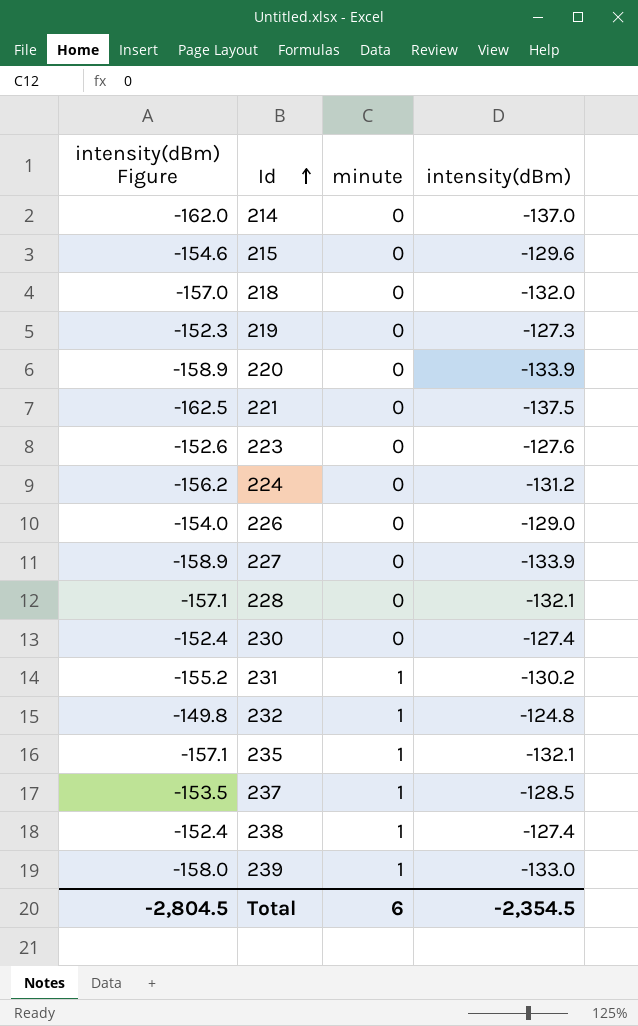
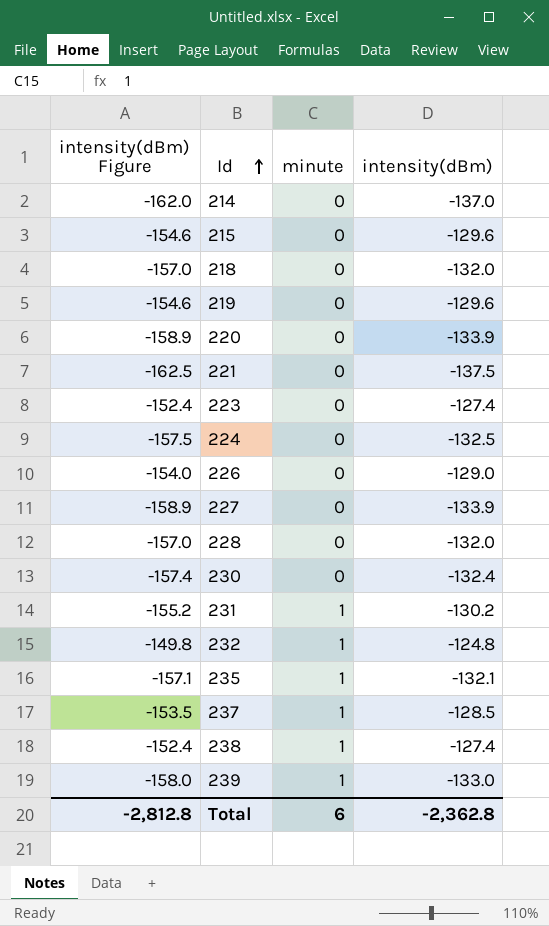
219 | intensity(dBm) Figure: -152.3 -> -154.6
219 | intensity(dBm): -127.3 -> -129.6
223 | intensity(dBm) Figure: -152.6 -> -152.4
223 | intensity(dBm): -127.6 -> -127.4
224 | intensity(dBm) Figure: -156.2 -> -157.5
224 | intensity(dBm): -131.2 -> -132.5
228 | intensity(dBm) Figure: -157.1 -> -157.0
228 | intensity(dBm): -132.1 -> -132.0
230 | intensity(dBm) Figure: -152.4 -> -157.4
230 | intensity(dBm): -127.4 -> -132.4
Total | intensity(dBm) Figure: -2,804.5 -> -2,812.8
Total | intensity(dBm): -2,354.5 -> -2,362.8

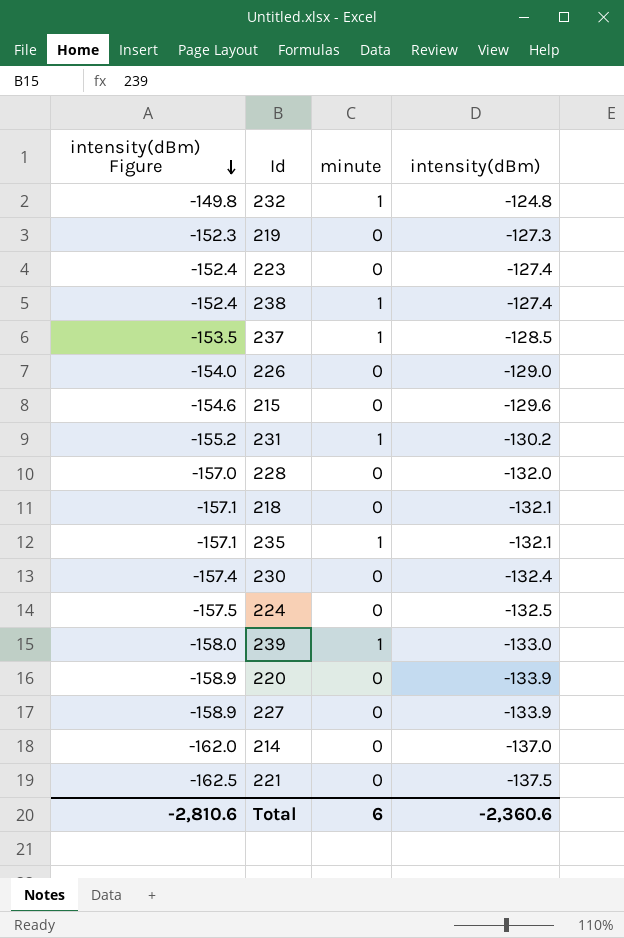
row order: Id ascending -> intensity(dBm) Figure descending
219 | intensity(dBm) Figure: -154.6 -> -152.3
219 | intensity(dBm): -129.6 -> -127.3
218 | intensity(dBm) Figure: -157.0 -> -157.1
218 | intensity(dBm): -132.0 -> -132.1
Total | intensity(dBm) Figure: -2,812.8 -> -2,810.6
Total | intensity(dBm): -2,362.8 -> -2,360.6

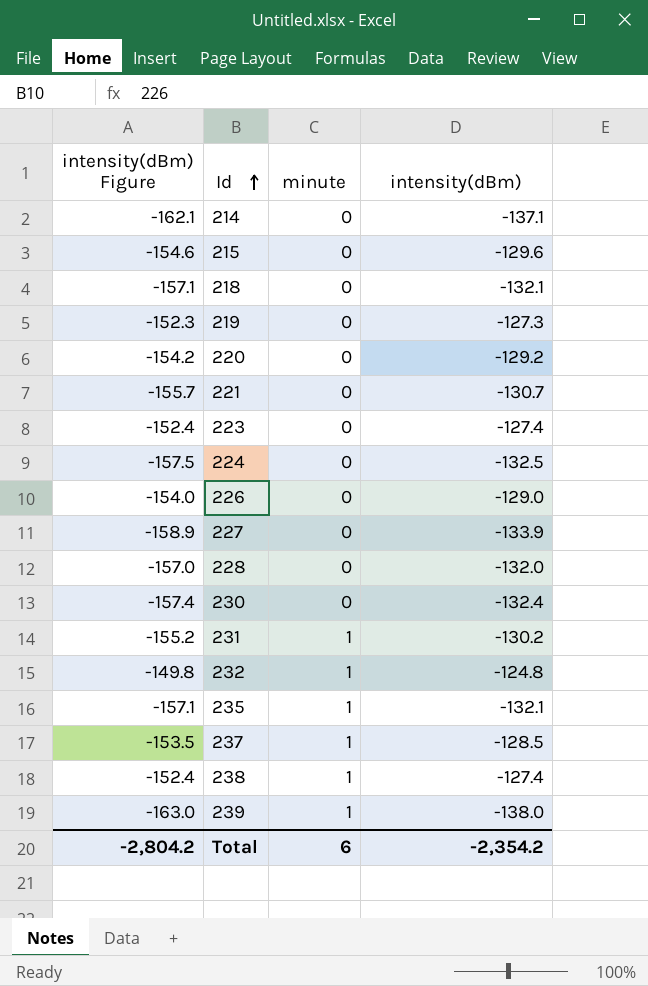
row order: intensity(dBm) Figure descending -> Id ascending
214 | intensity(dBm) Figure: -162.0 -> -162.1
214 | intensity(dBm): -137.0 -> -137.1
220 | intensity(dBm) Figure: -158.9 -> -154.2
220 | intensity(dBm): -133.9 -> -129.2
221 | intensity(dBm) Figure: -162.5 -> -155.7
221 | intensity(dBm): -137.5 -> -130.7
239 | intensity(dBm) Figure: -158.0 -> -163.0
239 | intensity(dBm): -133.0 -> -138.0
Total | intensity(dBm) Figure: -2,810.6 -> -2,804.2
Total | intensity(dBm): -2,360.6 -> -2,354.2

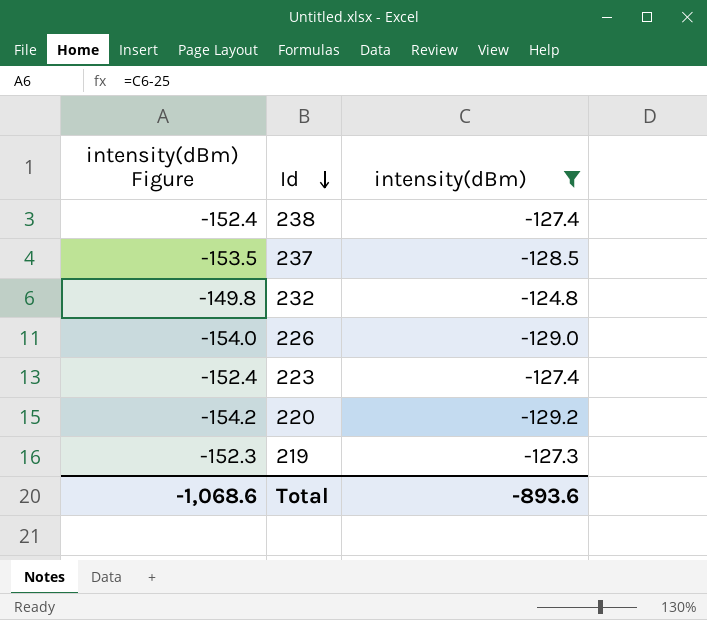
filter: none -> intensity(dBm) >= -129.2
row order: Id ascending -> Id descending
column minute | position: 3 -> none
Total | intensity(dBm) Figure: -2,804.2 -> -1,068.6
Total | intensity(dBm): -2,354.2 -> -893.6

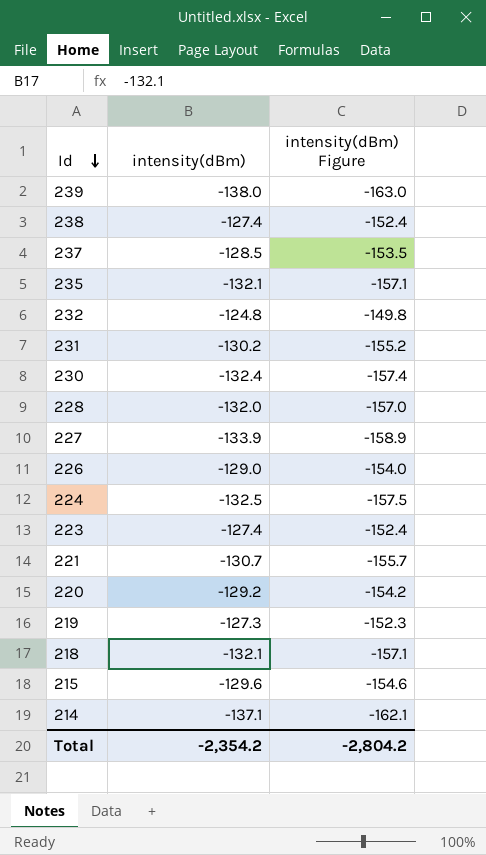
filter: intensity(dBm) >= -129.2 -> none
column intensity(dBm) Figure | position: 1 -> 3
Total | intensity(dBm): -893.6 -> -2,354.2
Total | intensity(dBm) Figure: -1,068.6 -> -2,804.2

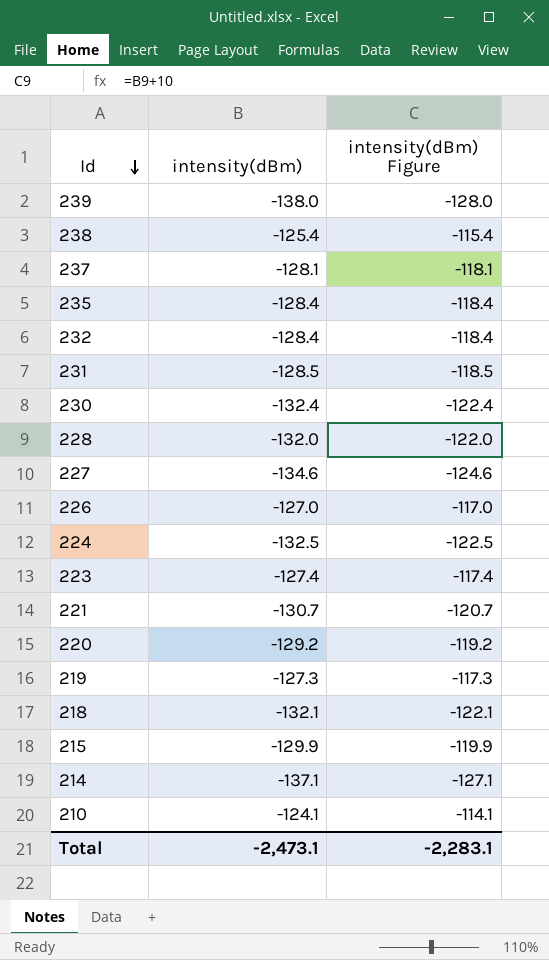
column intensity(dBm) Figure | formula: [intensity(dBm)] - 25 -> [intensity(dBm)] + 10
238 | intensity(dBm): -127.4 -> -125.4
237 | intensity(dBm): -128.5 -> -128.1
235 | intensity(dBm): -132.1 -> -128.4
232 | intensity(dBm): -124.8 -> -128.4
231 | intensity(dBm): -130.2 -> -128.5
227 | intensity(dBm): -133.9 -> -134.6
226 | intensity(dBm): -129.0 -> -127.0
215 | intensity(dBm): -129.6 -> -129.9
row 210: none -> -124.1 | -114.1
Total | intensity(dBm): -2,354.2 -> -2,473.1
Total | intensity(dBm) Figure: -2,804.2 -> -2,283.1

